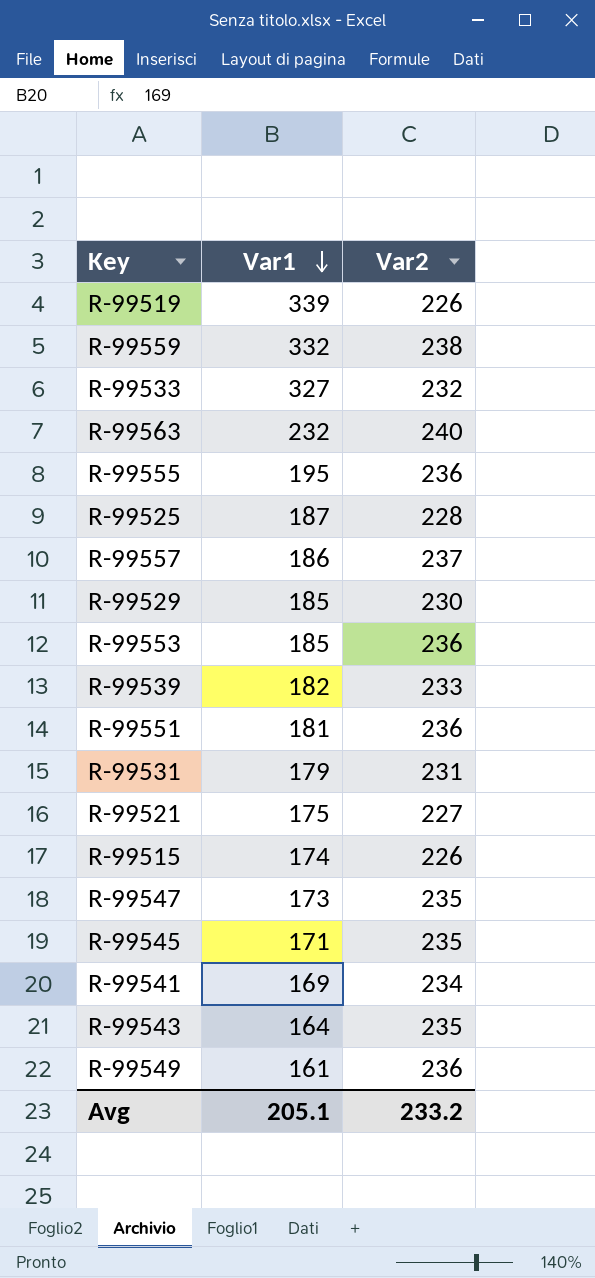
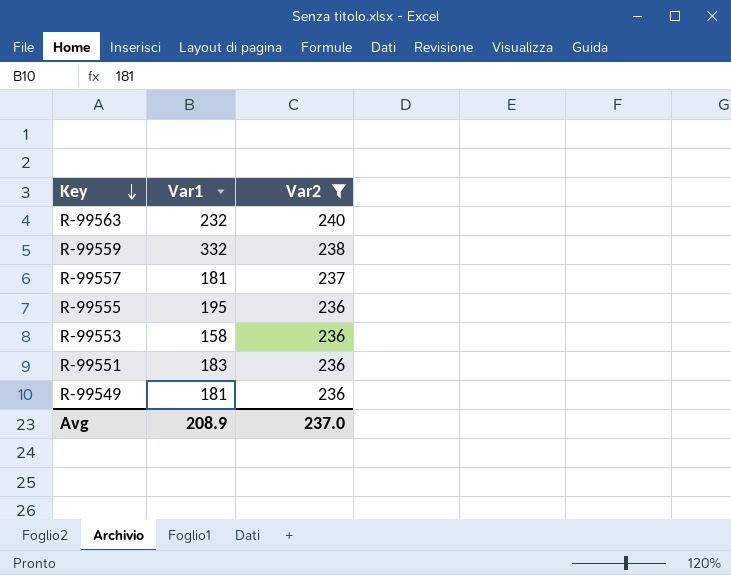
filter: none -> Var2 >= 236
row order: Var1 descending -> Key descending
R-99557 | Var1: 186 -> 181
R-99553 | Var1: 185 -> 158
R-99551 | Var1: 181 -> 183
R-99549 | Var1: 161 -> 181
Avg | Var1: 205.1 -> 208.9
Avg | Var2: 233.2 -> 237.0

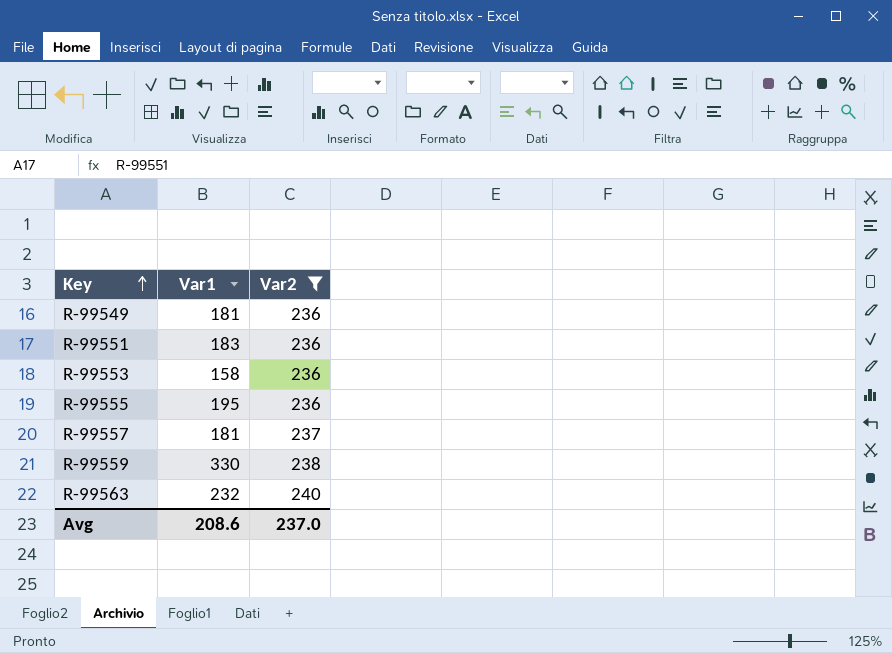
row order: Key descending -> Key ascending
R-99559 | Var1: 332 -> 330
Avg | Var1: 208.9 -> 208.6

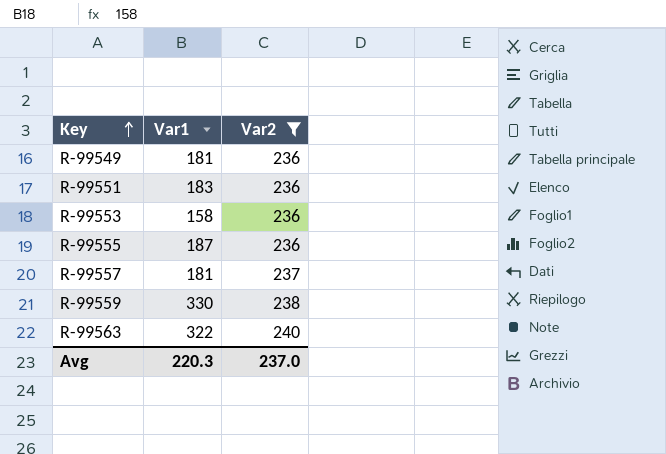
R-99555 | Var1: 195 -> 187
R-99563 | Var1: 232 -> 322
Avg | Var1: 208.6 -> 220.3

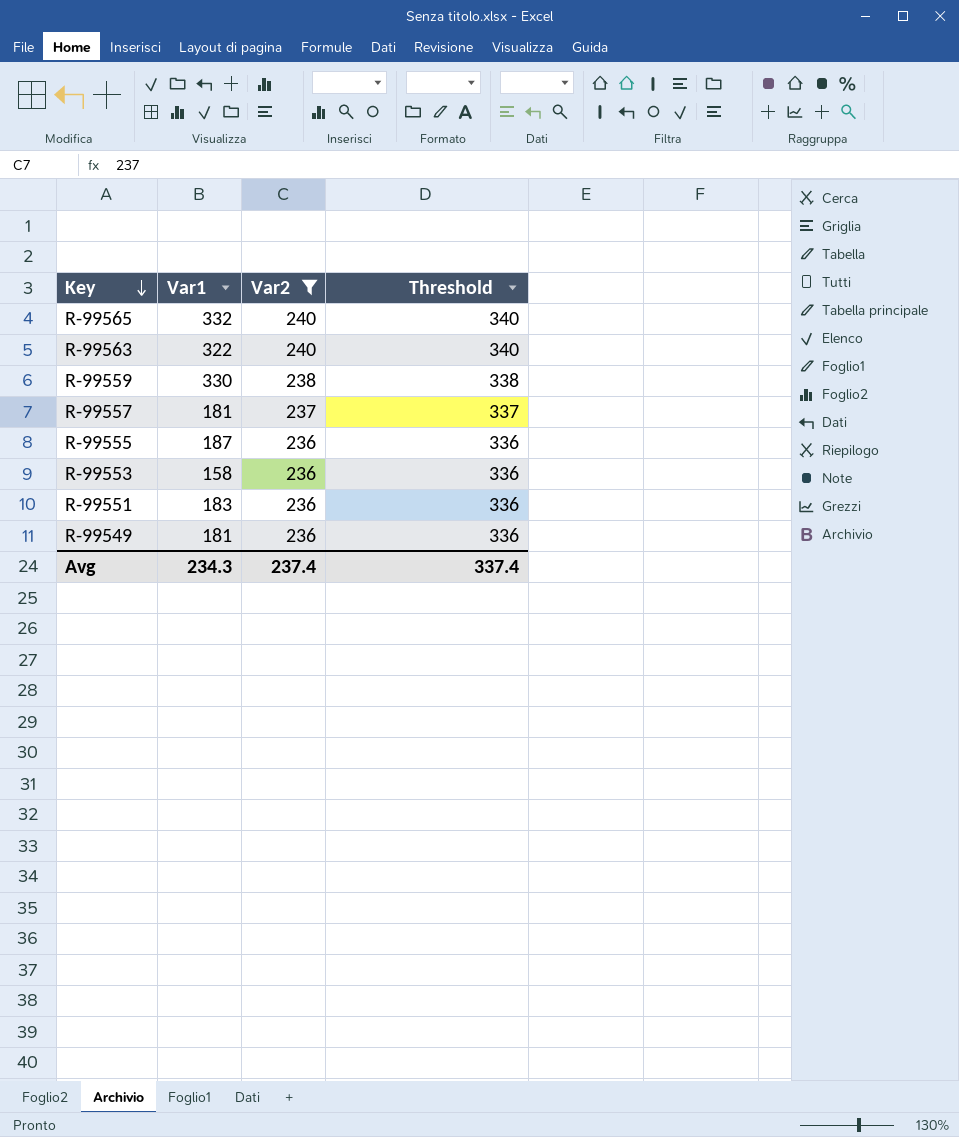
row order: Key ascending -> Key descending
column Threshold | formula: none -> [Var2] + 100
row R-99565: none -> 332 | 240 | 340
Avg | Var1: 220.3 -> 234.3
Avg | Var2: 237.0 -> 237.4

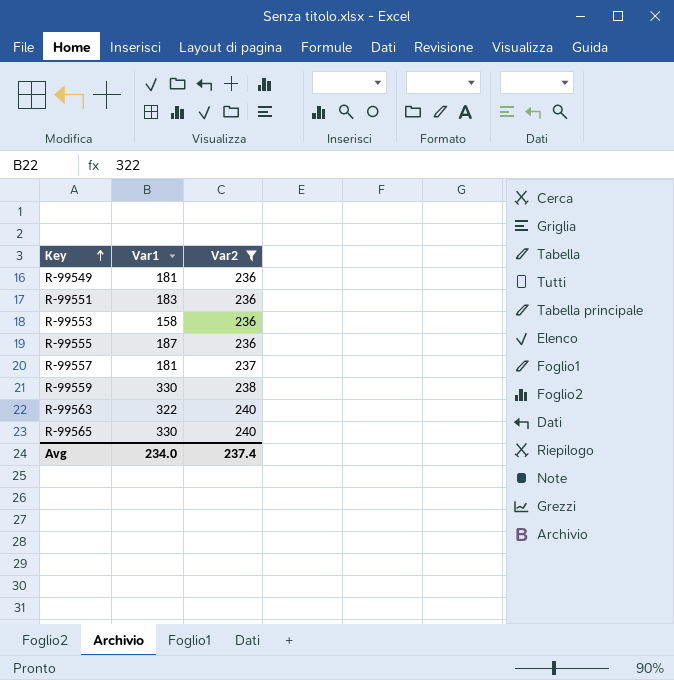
row order: Key descending -> Key ascending
column Threshold | formula: [Var2] + 100 -> none
R-99565 | Var1: 332 -> 330
Avg | Var1: 234.3 -> 234.0

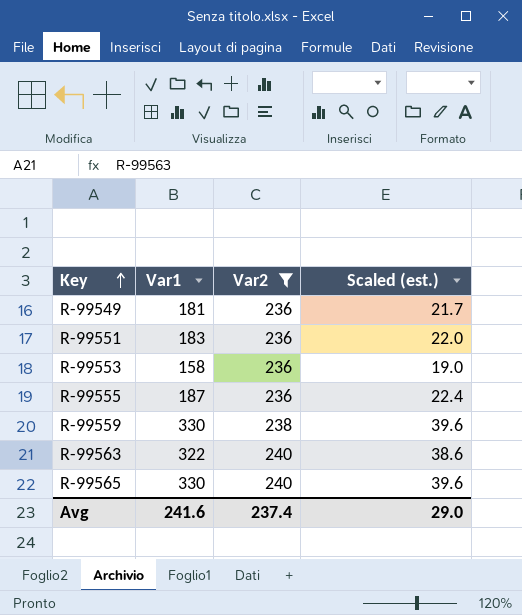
column Scaled (est.) | formula: none -> [Var1] * 0.12
row R-99557: 181 | 237 -> none
Avg | Var1: 234.0 -> 241.6

